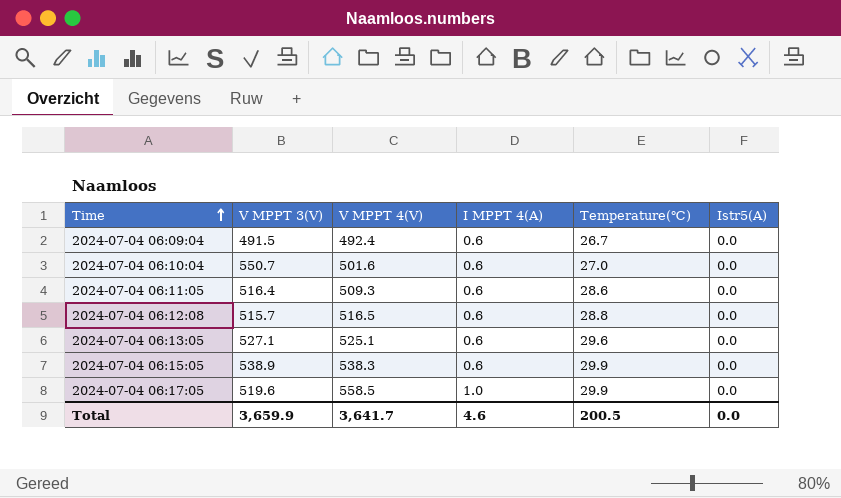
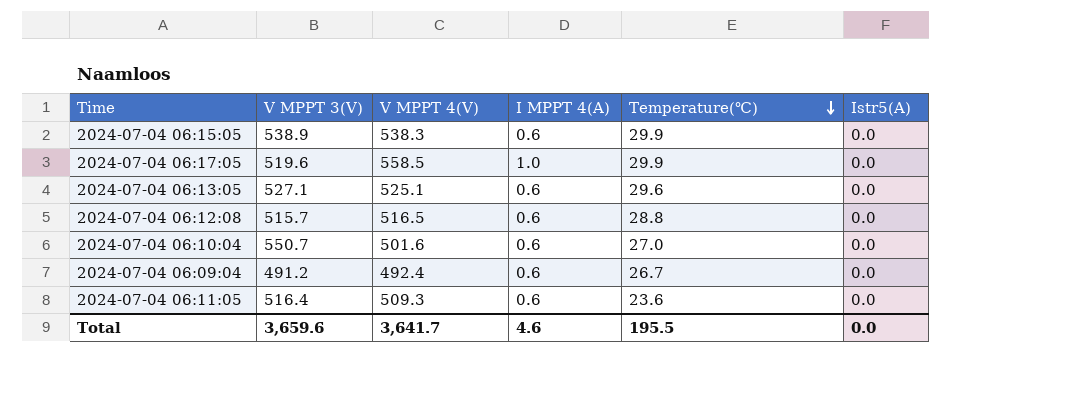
row order: Time ascending -> Temperature(℃) descending
2024-07-04 06:09:04 | V MPPT 3(V): 491.5 -> 491.2
2024-07-04 06:11:05 | Temperature(℃): 28.6 -> 23.6
Total | V MPPT 3(V): 3,659.9 -> 3,659.6
Total | Temperature(℃): 200.5 -> 195.5

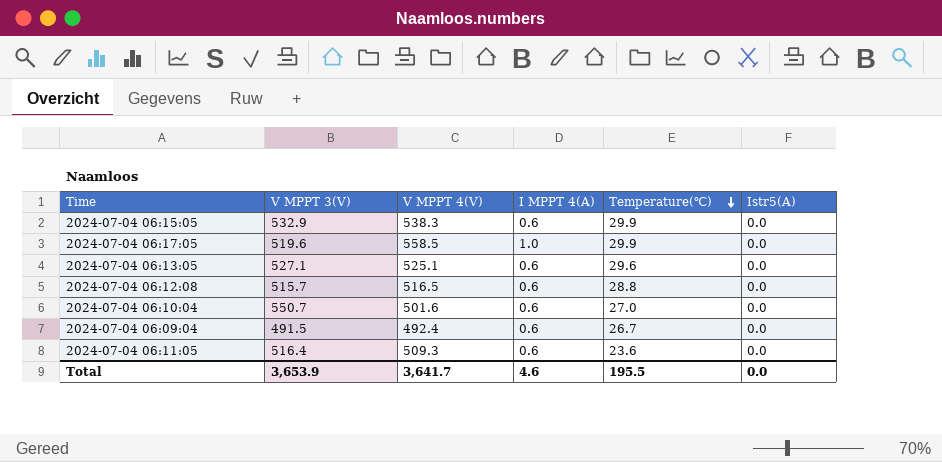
2024-07-04 06:15:05 | V MPPT 3(V): 538.9 -> 532.9
2024-07-04 06:09:04 | V MPPT 3(V): 491.2 -> 491.5
Total | V MPPT 3(V): 3,659.6 -> 3,653.9

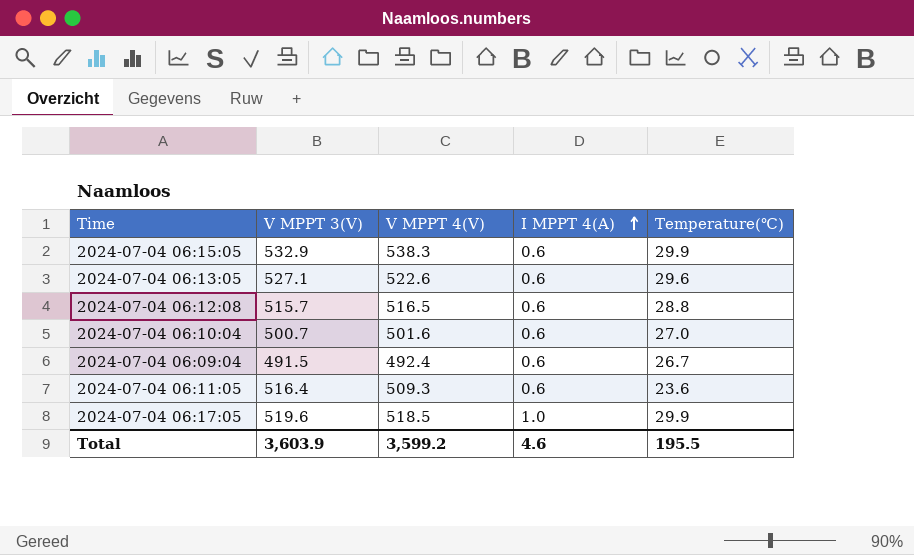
row order: Temperature(℃) descending -> I MPPT 4(A) ascending
column Istr5(A) | position: 6 -> none
2024-07-04 06:13:05 | V MPPT 4(V): 525.1 -> 522.6
2024-07-04 06:10:04 | V MPPT 3(V): 550.7 -> 500.7
2024-07-04 06:17:05 | V MPPT 4(V): 558.5 -> 518.5
Total | V MPPT 3(V): 3,653.9 -> 3,603.9
Total | V MPPT 4(V): 3,641.7 -> 3,599.2

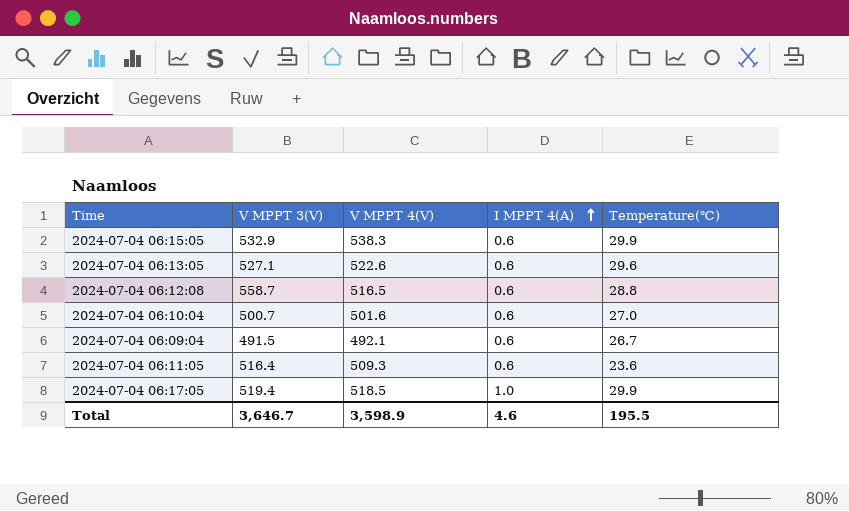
2024-07-04 06:12:08 | V MPPT 3(V): 515.7 -> 558.7
2024-07-04 06:09:04 | V MPPT 4(V): 492.4 -> 492.1
2024-07-04 06:17:05 | V MPPT 3(V): 519.6 -> 519.4
Total | V MPPT 3(V): 3,603.9 -> 3,646.7
Total | V MPPT 4(V): 3,599.2 -> 3,598.9

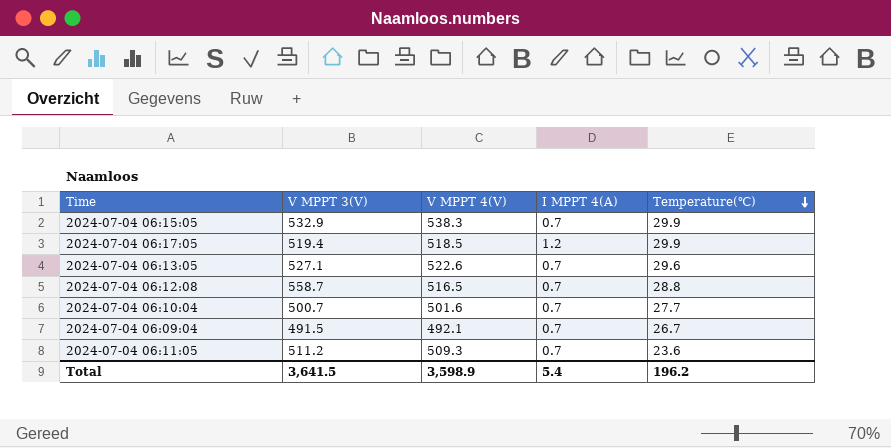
row order: I MPPT 4(A) ascending -> Temperature(℃) descending
2024-07-04 06:15:05 | I MPPT 4(A): 0.6 -> 0.7
2024-07-04 06:17:05 | I MPPT 4(A): 1.0 -> 1.2
2024-07-04 06:13:05 | I MPPT 4(A): 0.6 -> 0.7
2024-07-04 06:12:08 | I MPPT 4(A): 0.6 -> 0.7
2024-07-04 06:10:04 | I MPPT 4(A): 0.6 -> 0.7
2024-07-04 06:10:04 | Temperature(℃): 27.0 -> 27.7
2024-07-04 06:09:04 | I MPPT 4(A): 0.6 -> 0.7
2024-07-04 06:11:05 | V MPPT 3(V): 516.4 -> 511.2
2024-07-04 06:11:05 | I MPPT 4(A): 0.6 -> 0.7
Total | V MPPT 3(V): 3,646.7 -> 3,641.5
Total | I MPPT 4(A): 4.6 -> 5.4
Total | Temperature(℃): 195.5 -> 196.2

